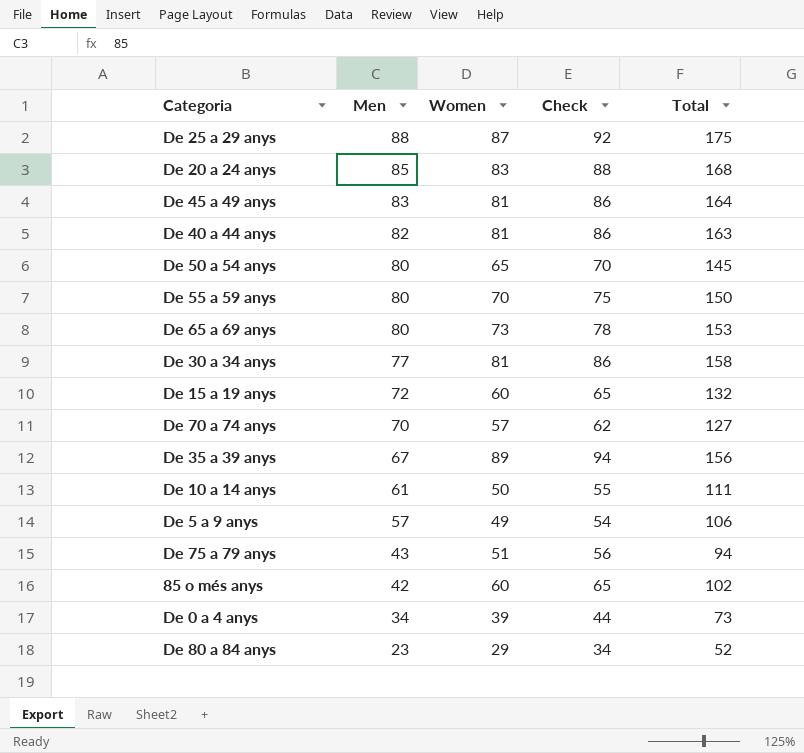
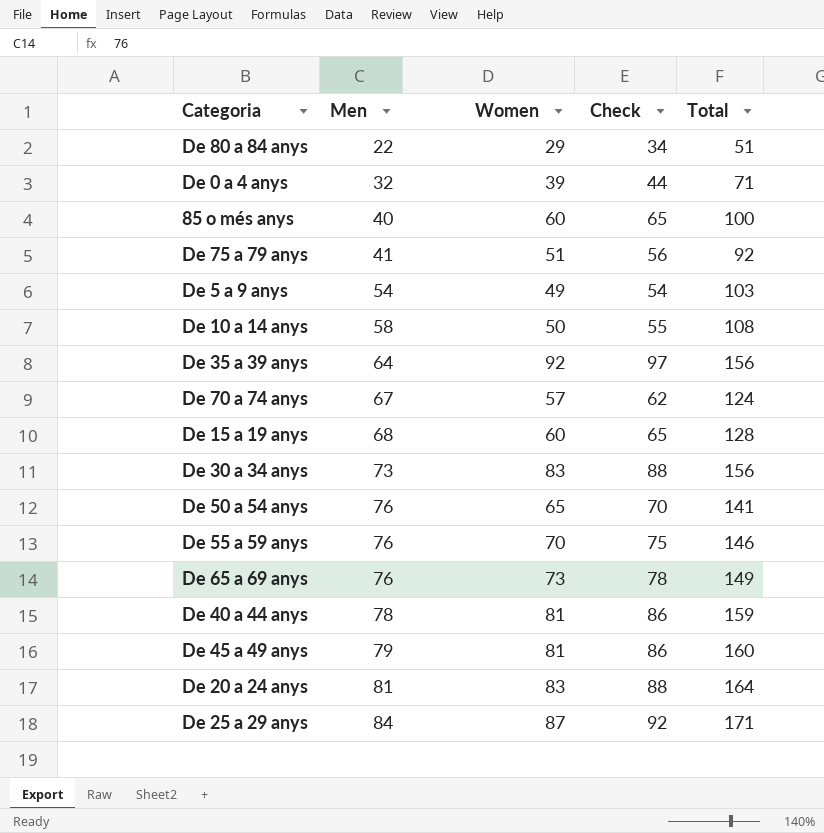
row order: Men descending -> Men ascending
De 80 a 84 anys | Men: 23 -> 22
De 80 a 84 anys | Total: 52 -> 51
De 0 a 4 anys | Men: 34 -> 32
De 0 a 4 anys | Total: 73 -> 71
85 o més anys | Men: 42 -> 40
85 o més anys | Total: 102 -> 100
De 75 a 79 anys | Men: 43 -> 41
De 75 a 79 anys | Total: 94 -> 92
De 5 a 9 anys | Men: 57 -> 54
De 5 a 9 anys | Total: 106 -> 103
De 10 a 14 anys | Men: 61 -> 58
De 10 a 14 anys | Total: 111 -> 108
De 35 a 39 anys | Men: 67 -> 64
De 35 a 39 anys | Women: 89 -> 92
De 35 a 39 anys | Check: 94 -> 97
De 70 a 74 anys | Men: 70 -> 67
De 70 a 74 anys | Total: 127 -> 124
De 15 a 19 anys | Men: 72 -> 68
De 15 a 19 anys | Total: 132 -> 128
De 30 a 34 anys | Men: 77 -> 73
De 30 a 34 anys | Women: 81 -> 83
De 30 a 34 anys | Check: 86 -> 88
De 30 a 34 anys | Total: 158 -> 156
De 50 a 54 anys | Men: 80 -> 76
De 50 a 54 anys | Total: 145 -> 141
De 55 a 59 anys | Men: 80 -> 76
De 55 a 59 anys | Total: 150 -> 146
De 65 a 69 anys | Men: 80 -> 76
De 65 a 69 anys | Total: 153 -> 149
De 40 a 44 anys | Men: 82 -> 78
De 40 a 44 anys | Total: 163 -> 159
De 45 a 49 anys | Men: 83 -> 79
De 45 a 49 anys | Total: 164 -> 160
De 20 a 24 anys | Men: 85 -> 81
De 20 a 24 anys | Total: 168 -> 164
De 25 a 29 anys | Men: 88 -> 84
De 25 a 29 anys | Total: 175 -> 171

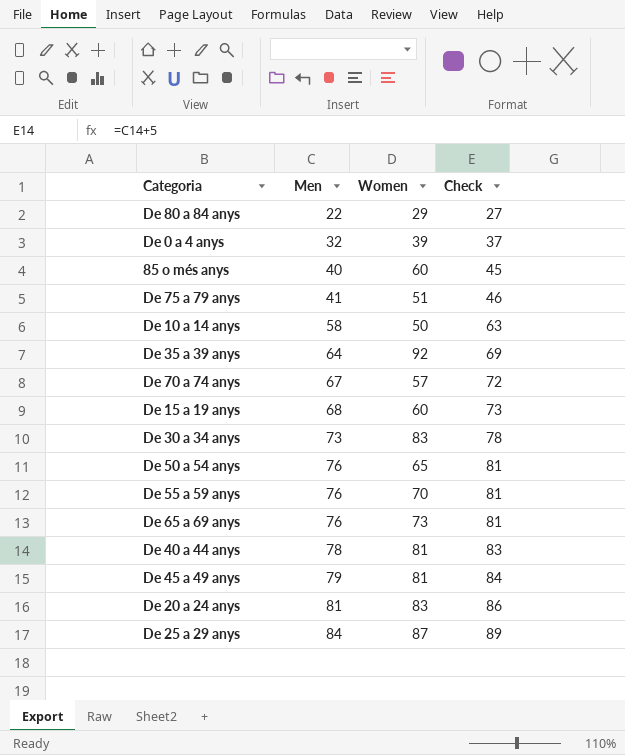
column Total | formula: [Men] + [Women] -> none
column Check | formula: [Women] + 5 -> [Men] + 5
row De 5 a 9 anys: 54 | 49 | 54 | 103 -> none

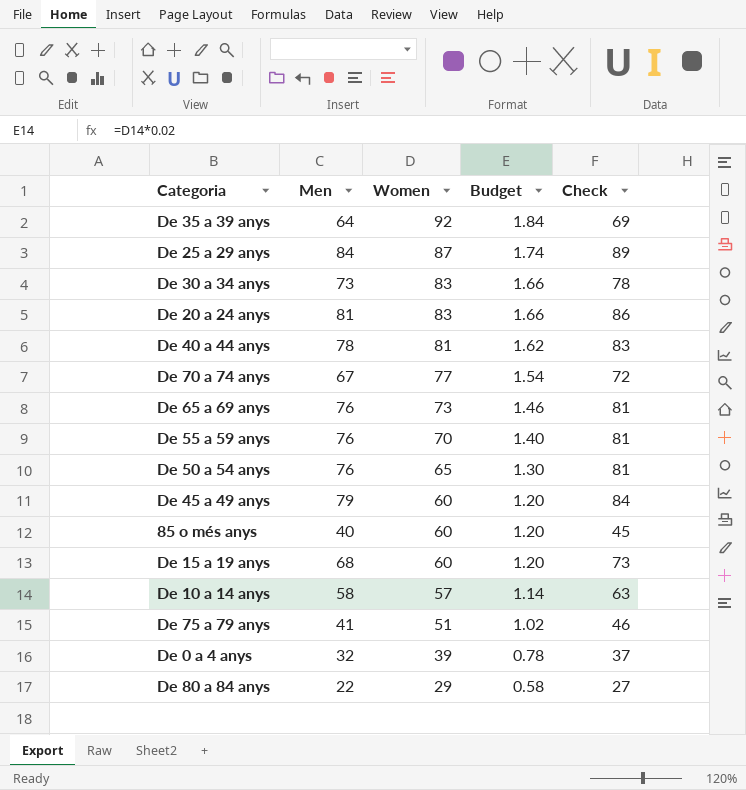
row order: Men ascending -> Women descending
column Budget | formula: none -> [Women] * 0.02
De 70 a 74 anys | Women: 57 -> 77
De 45 a 49 anys | Women: 81 -> 60
De 10 a 14 anys | Women: 50 -> 57

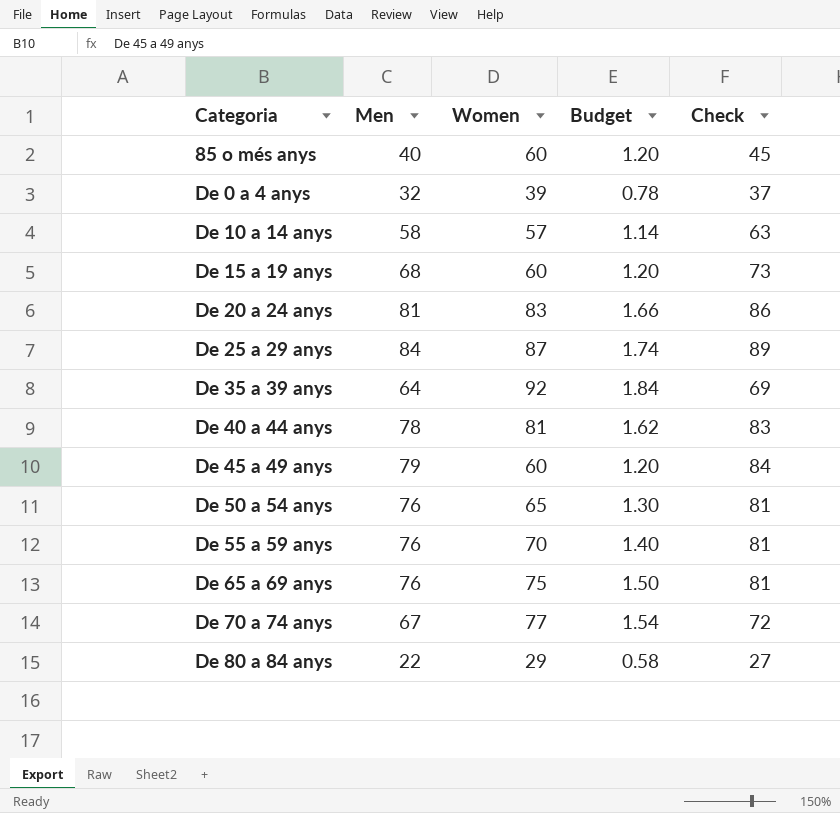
row order: Women descending -> Categoria ascending
row De 30 a 34 anys: 73 | 83 | 1.66 | 78 -> none
row De 75 a 79 anys: 41 | 51 | 1.02 | 46 -> none
De 65 a 69 anys | Women: 73 -> 75
De 65 a 69 anys | Budget: 1.46 -> 1.50

